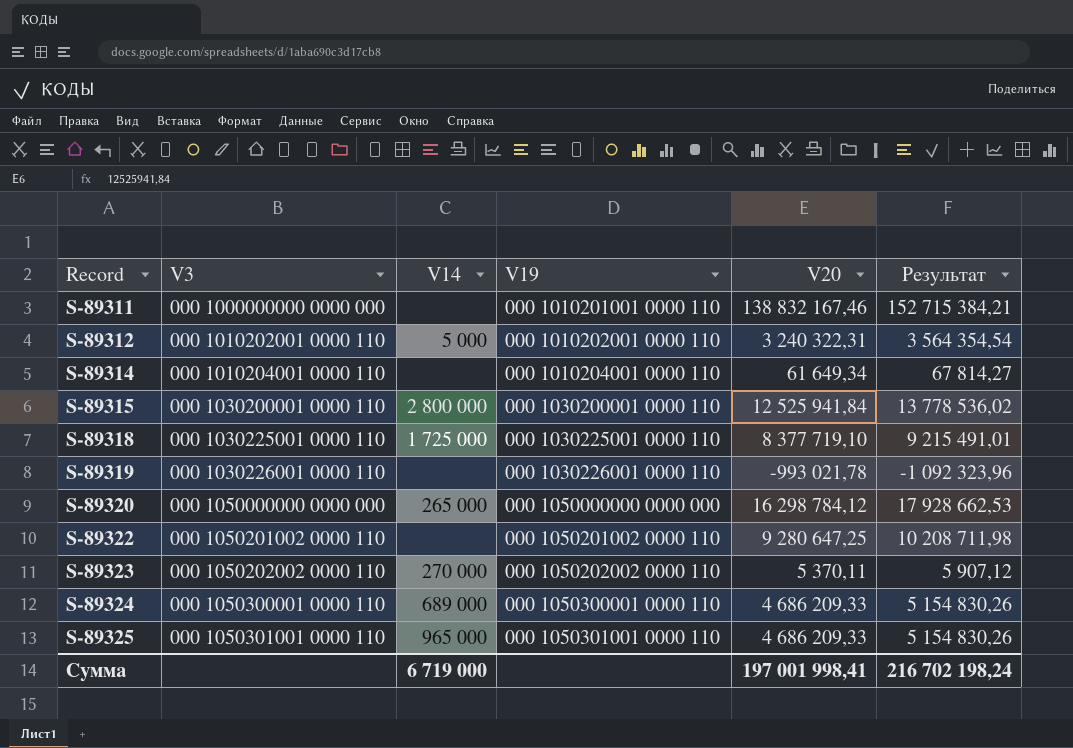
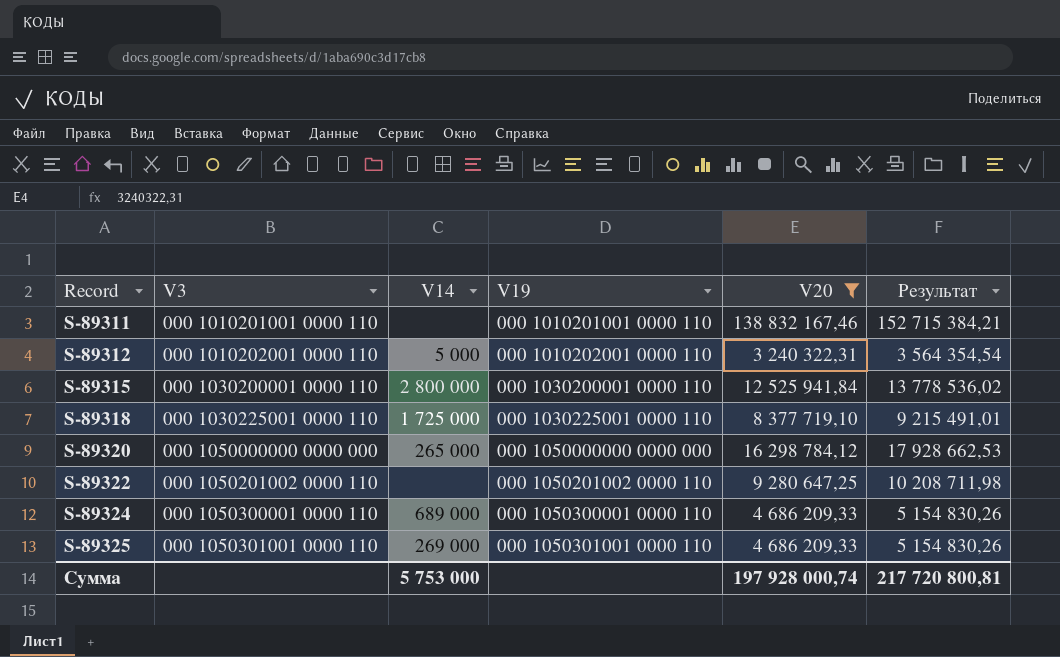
filter: none -> V20 >= 3 240 322,31
S-89311 | V3: 000 1000000000 0000 000 -> 000 1010201001 0000 110
S-89325 | V14: 965 000 -> 269 000
Сумма | V14: 6 719 000 -> 5 753 000
Сумма | V20: 197 001 998,41 -> 197 928 000,74
Сумма | Результат: 216 702 198,24 -> 217 720 800,81

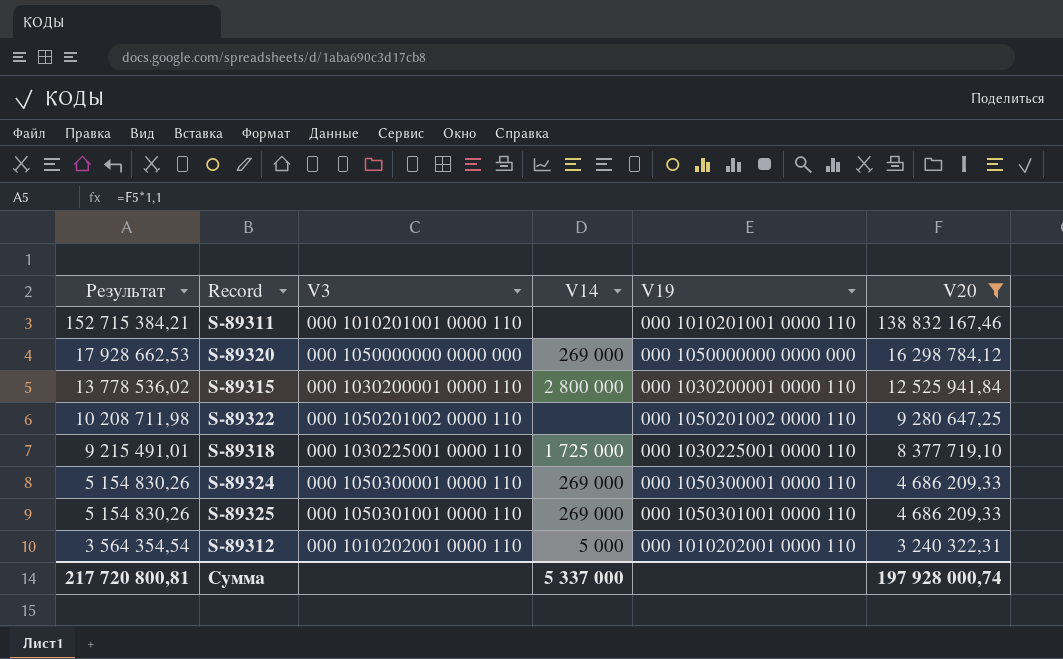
row order: Record ascending -> Результат descending
column Результат | position: 6 -> 1
S-89320 | V14: 265 000 -> 269 000
S-89324 | V14: 689 000 -> 269 000
Сумма | V14: 5 753 000 -> 5 337 000

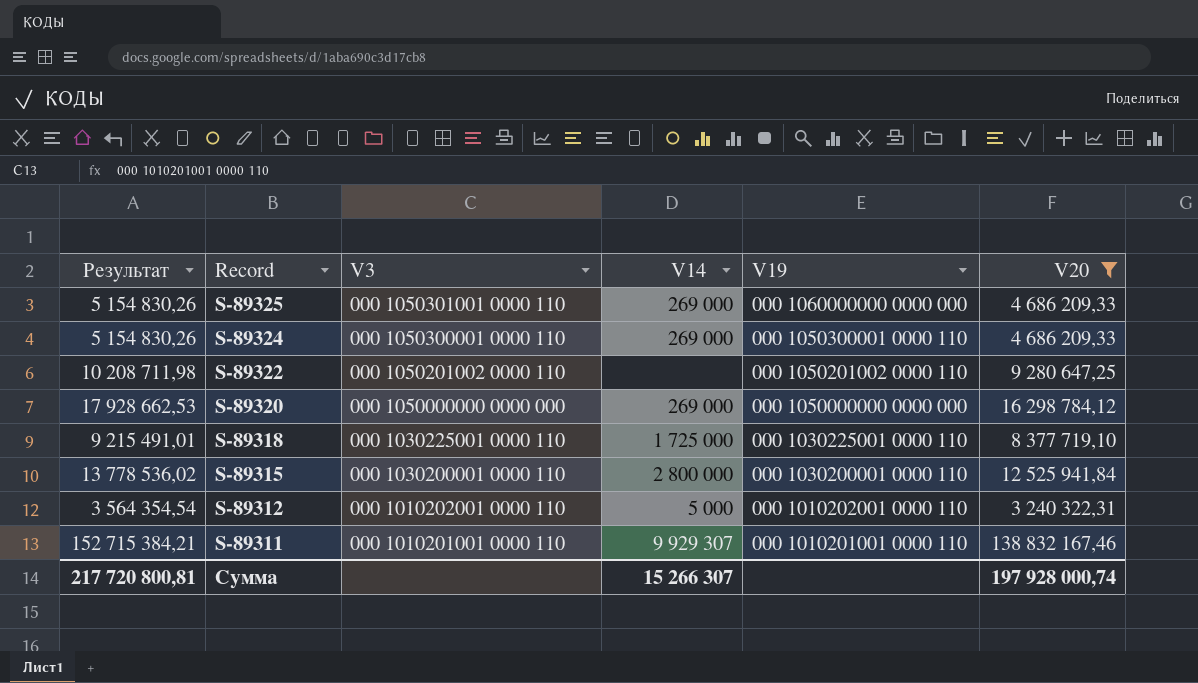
row order: Результат descending -> Record descending
S-89325 | V19: 000 1050301001 0000 110 -> 000 1060000000 0000 000
S-89311 | V14: none -> 9 929 307
Сумма | V14: 5 337 000 -> 15 266 307

